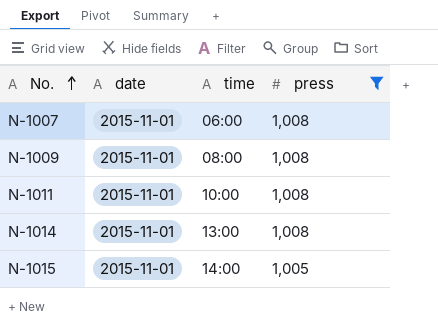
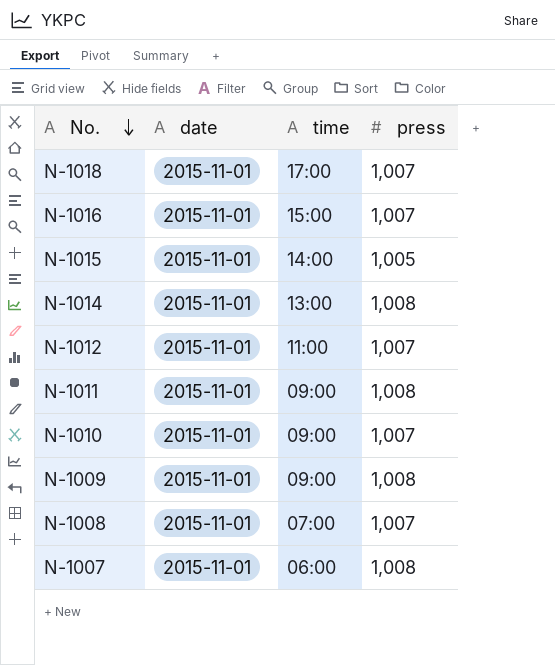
filter: press != 1,007 -> none
row order: No. ascending -> No. descending
N-1011 | time: 10:00 -> 09:00
N-1009 | time: 08:00 -> 09:00

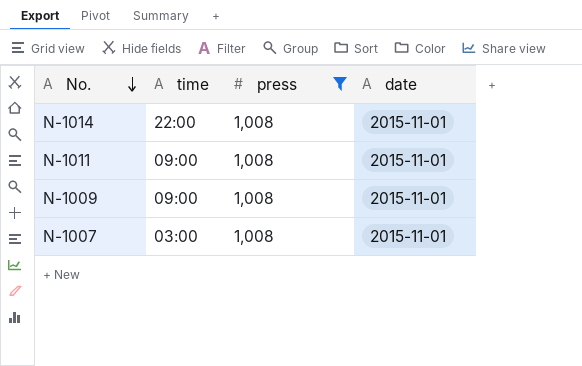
filter: none -> press = 1,008
column date | position: 2 -> 4
N-1014 | time: 13:00 -> 22:00
N-1007 | time: 06:00 -> 03:00

